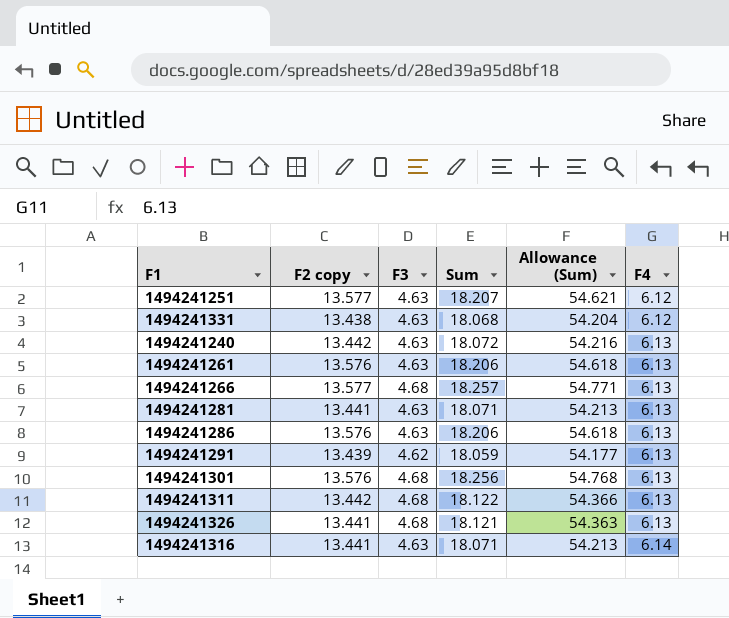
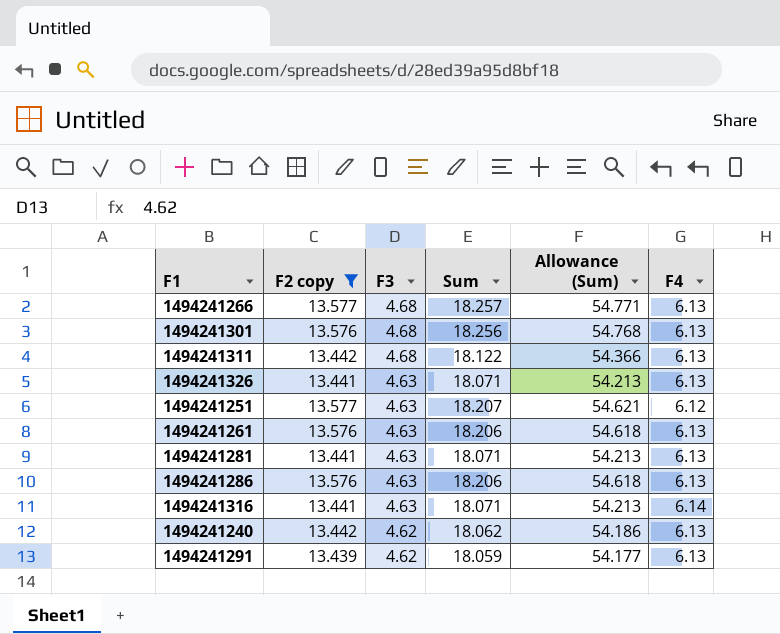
filter: none -> F2 copy != 13.438
row order: F4 ascending -> F3 descending
1494241326 | F3: 4.68 -> 4.63
1494241326 | Sum: 18.121 -> 18.071
1494241326 | Allowance (Sum): 54.363 -> 54.213
1494241240 | F3: 4.63 -> 4.62
1494241240 | Sum: 18.072 -> 18.062
1494241240 | Allowance (Sum): 54.216 -> 54.186

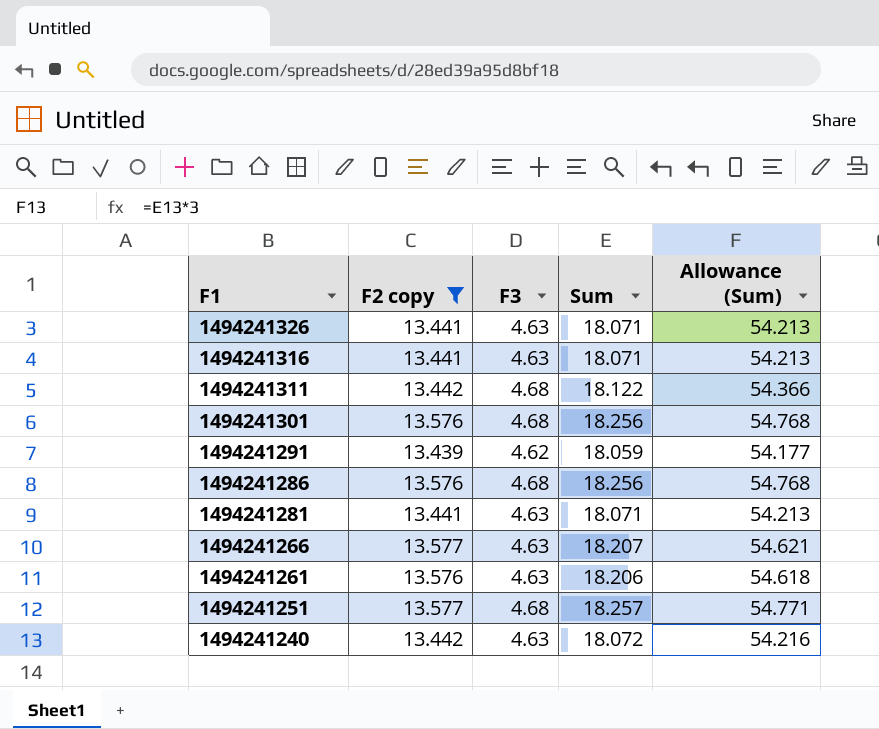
row order: F3 descending -> F1 descending
column F4 | position: 6 -> none
1494241286 | F3: 4.63 -> 4.68
1494241286 | Sum: 18.206 -> 18.256
1494241286 | Allowance (Sum): 54.618 -> 54.768
1494241266 | F3: 4.68 -> 4.63
1494241266 | Sum: 18.257 -> 18.207
1494241266 | Allowance (Sum): 54.771 -> 54.621
1494241251 | F3: 4.63 -> 4.68
1494241251 | Sum: 18.207 -> 18.257
1494241251 | Allowance (Sum): 54.621 -> 54.771
1494241240 | F3: 4.62 -> 4.63
1494241240 | Sum: 18.062 -> 18.072
1494241240 | Allowance (Sum): 54.186 -> 54.216

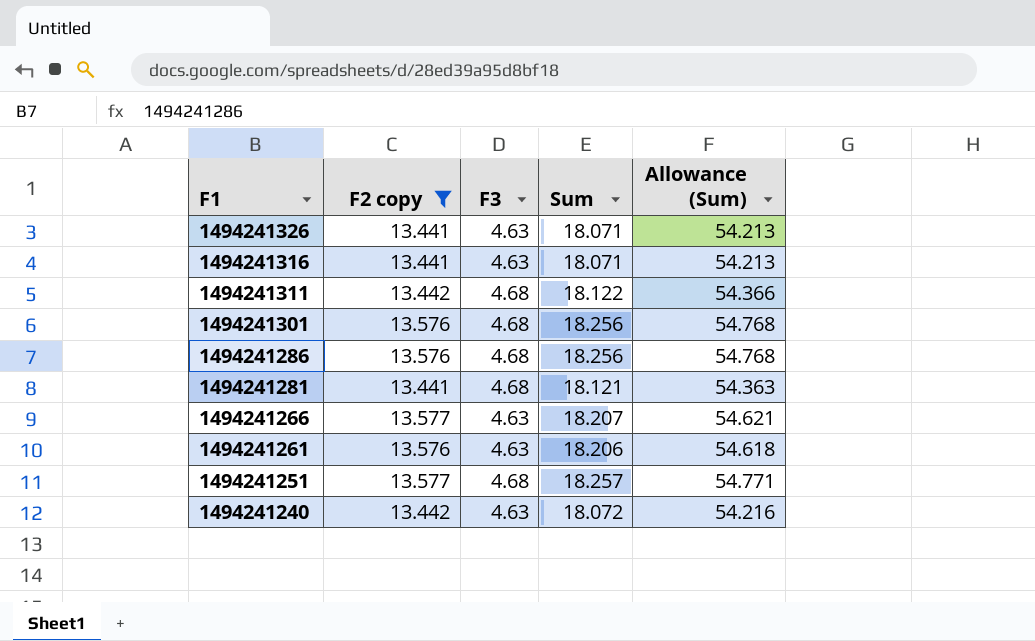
row 1494241291: 13.439 | 4.62 | 18.059 | 54.177 -> none
1494241281 | F3: 4.63 -> 4.68
1494241281 | Sum: 18.071 -> 18.121
1494241281 | Allowance (Sum): 54.213 -> 54.363

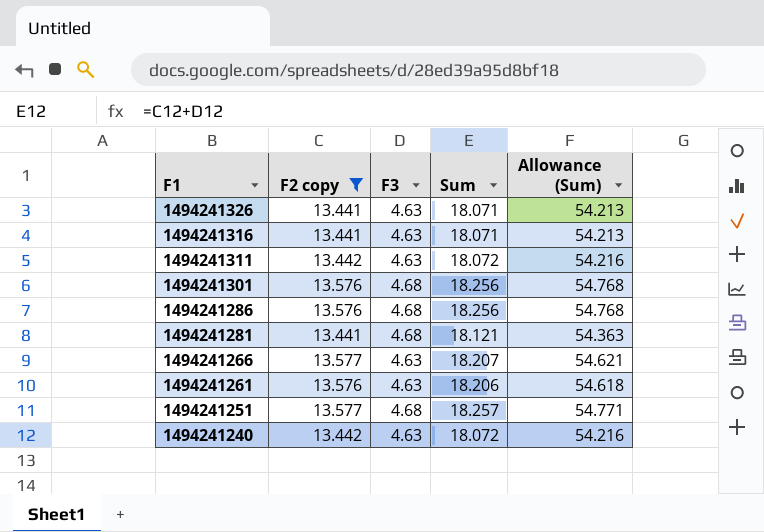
1494241311 | F3: 4.68 -> 4.63
1494241311 | Sum: 18.122 -> 18.072
1494241311 | Allowance (Sum): 54.366 -> 54.216

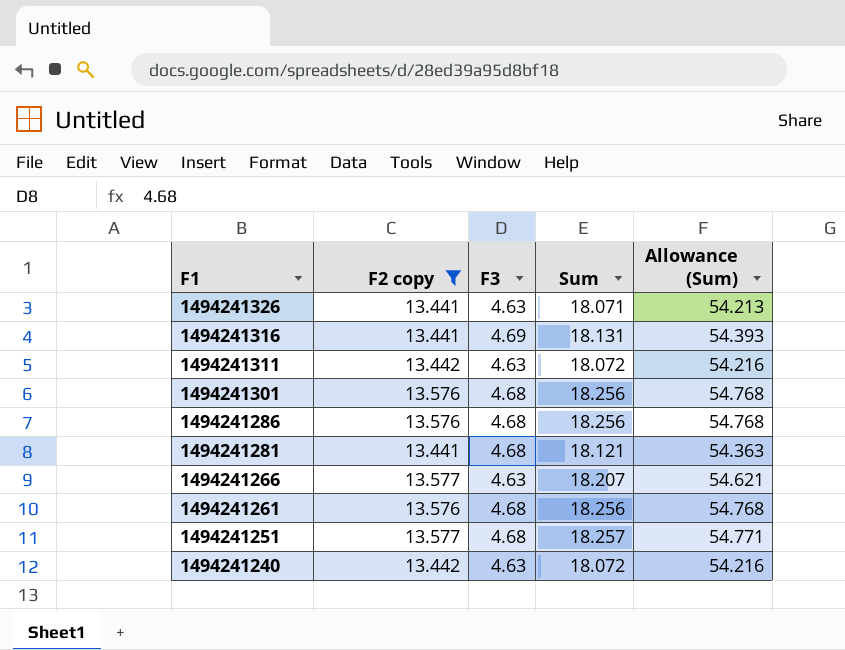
1494241316 | F3: 4.63 -> 4.69
1494241316 | Sum: 18.071 -> 18.131
1494241316 | Allowance (Sum): 54.213 -> 54.393
1494241261 | F3: 4.63 -> 4.68
1494241261 | Sum: 18.206 -> 18.256
1494241261 | Allowance (Sum): 54.618 -> 54.768

